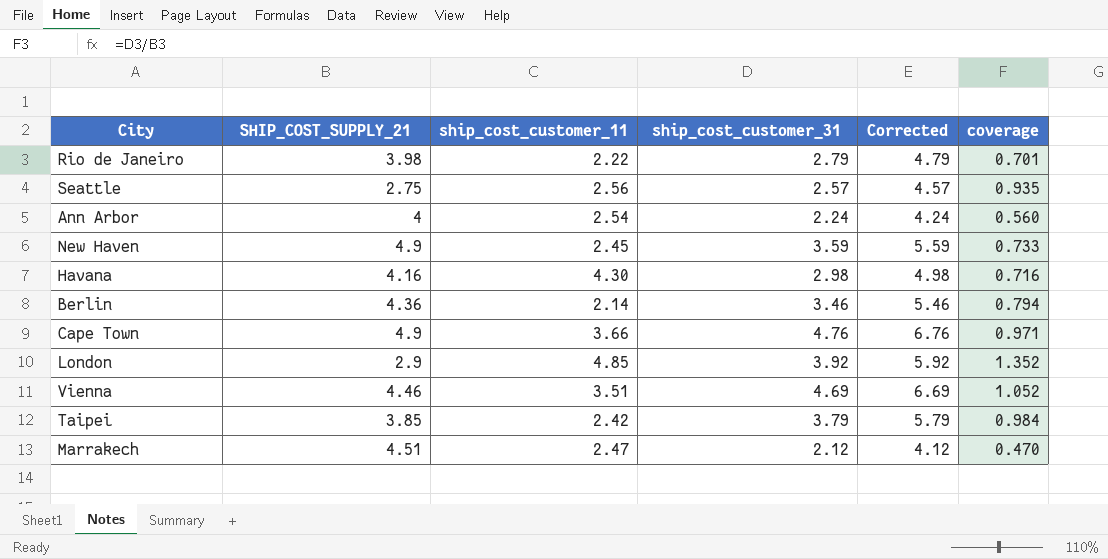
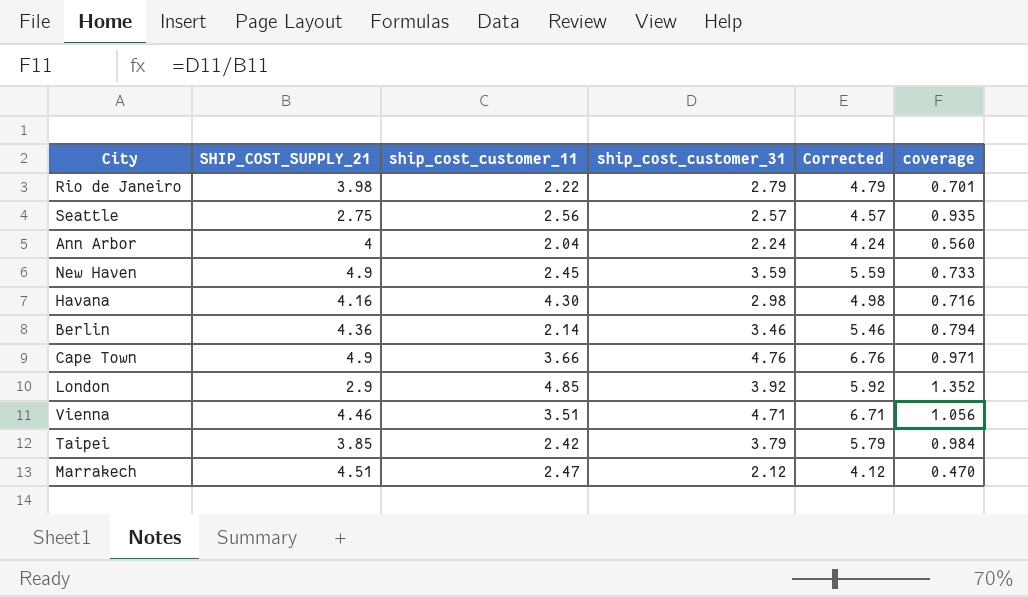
Ann Arbor | ship_cost_customer_11: 2.54 -> 2.04
Vienna | ship_cost_customer_31: 4.69 -> 4.71
Vienna | Corrected: 6.69 -> 6.71
Vienna | coverage: 1.052 -> 1.056

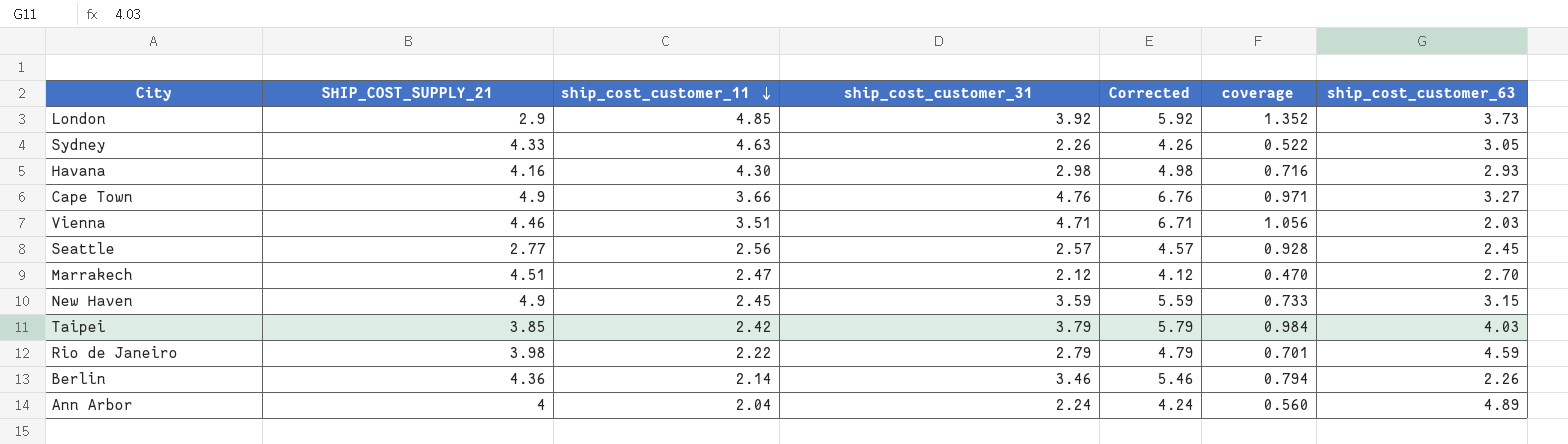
row order: none -> ship_cost_customer_11 descending
column ship_cost_customer_63 | position: none -> 7
row Sydney: none -> 4.33 | 4.63 | 2.26 | 4.26 | 0.522 | 3.05
Seattle | SHIP_COST_SUPPLY_21: 2.75 -> 2.77
Seattle | coverage: 0.935 -> 0.928

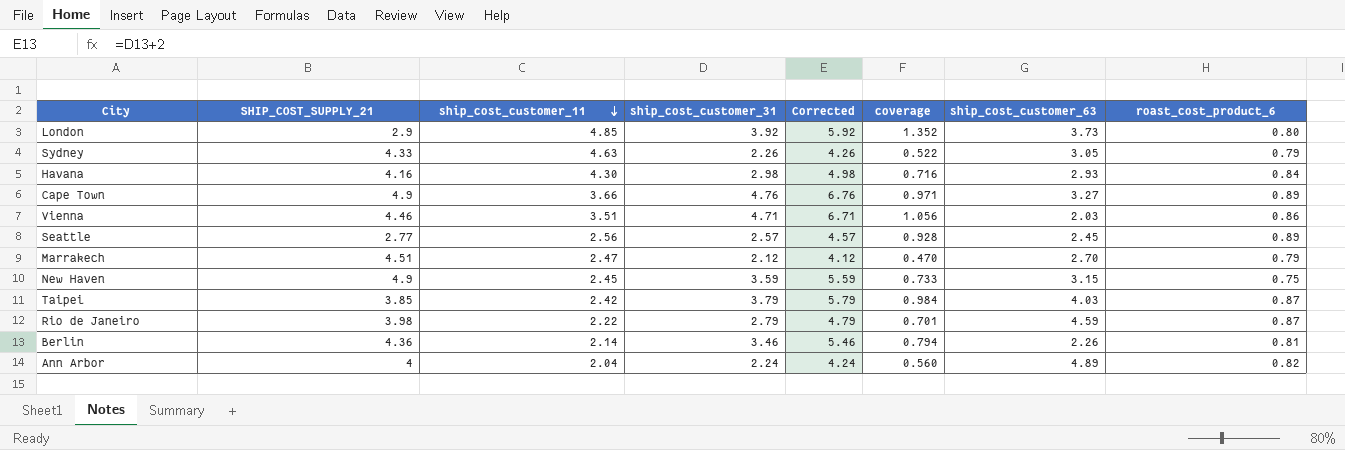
column roast_cost_product_6 | position: none -> 8

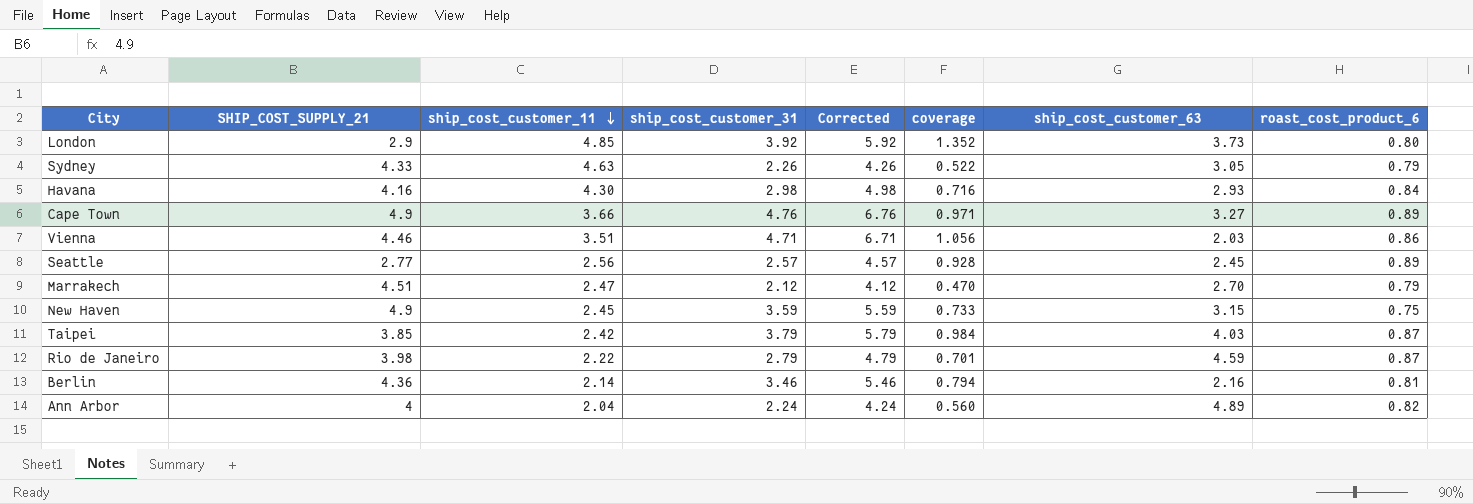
Berlin | ship_cost_customer_63: 2.26 -> 2.16

